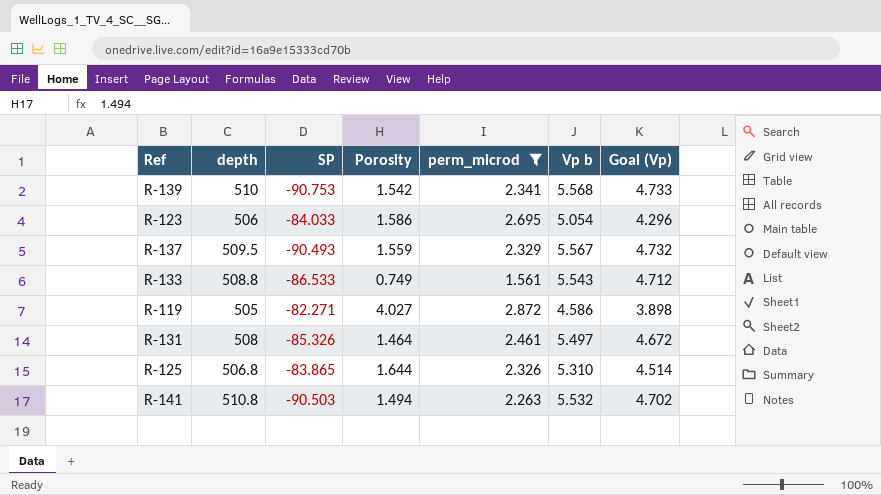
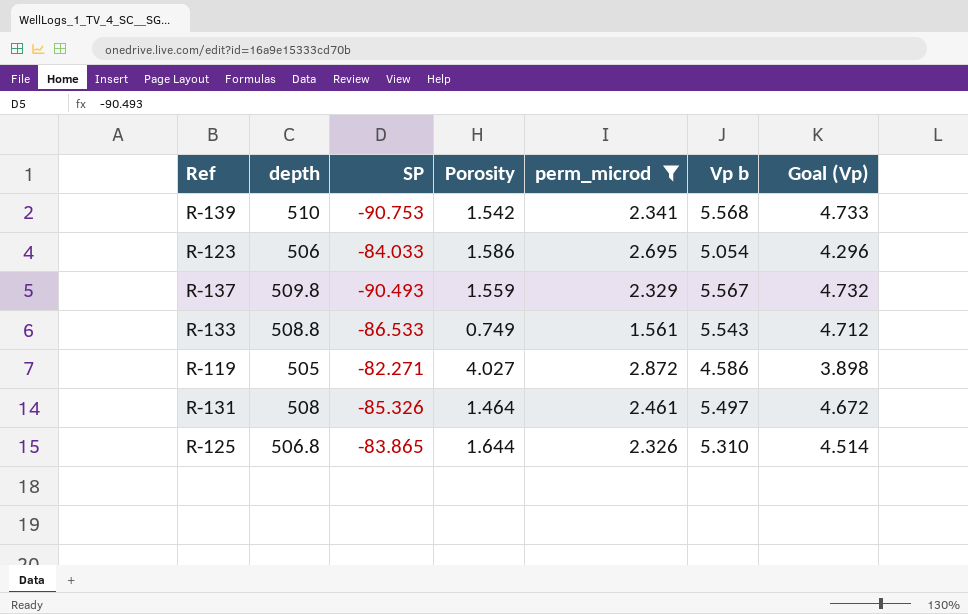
row R-141: 510.8 | -90.503 | 1.494 | 2.263 | 5.532 | 4.702 -> none
R-137 | depth: 509.5 -> 509.8

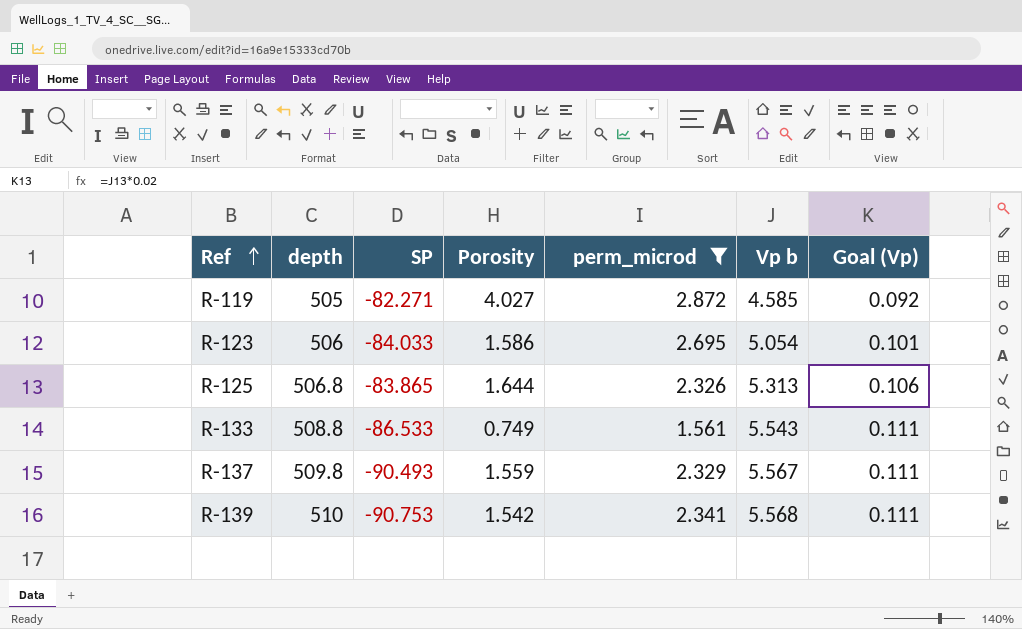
row order: none -> Ref ascending
column Goal (Vp) | formula: [Vp b] * 0.85 -> [Vp b] * 0.02
row R-131: 508 | -85.326 | 1.464 | 2.461 | 5.497 | 4.672 -> none
R-119 | Vp b: 4.586 -> 4.585
R-125 | Vp b: 5.310 -> 5.313

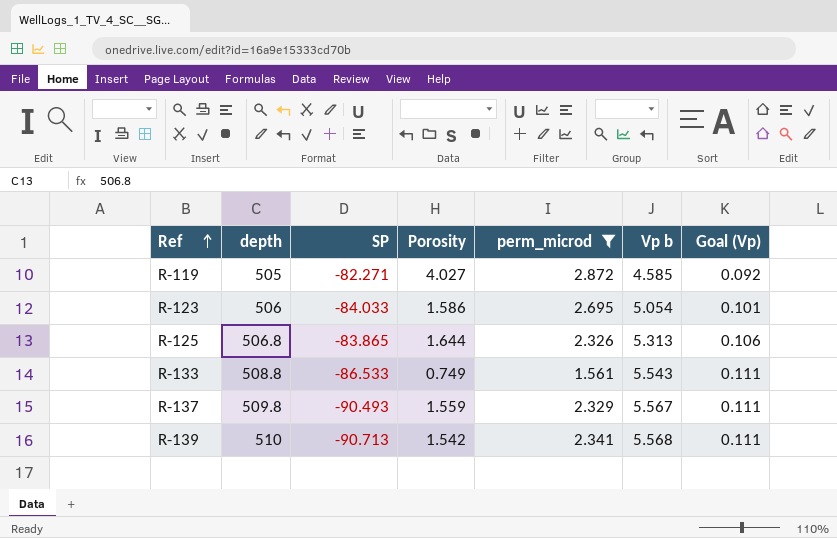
R-139 | SP: -90.753 -> -90.713

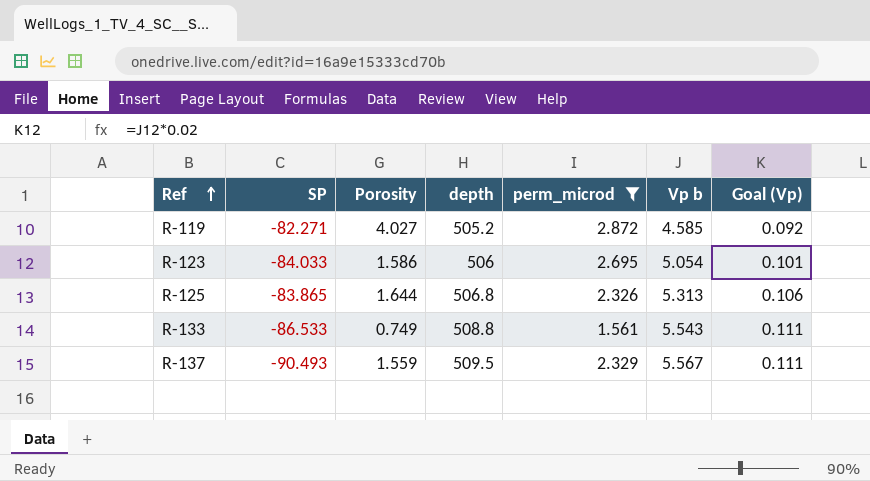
column depth | position: 2 -> 4
row R-139: 510 | -90.713 | 1.542 | 2.341 | 5.568 | 0.111 -> none
R-119 | depth: 505 -> 505.2
R-137 | depth: 509.8 -> 509.5

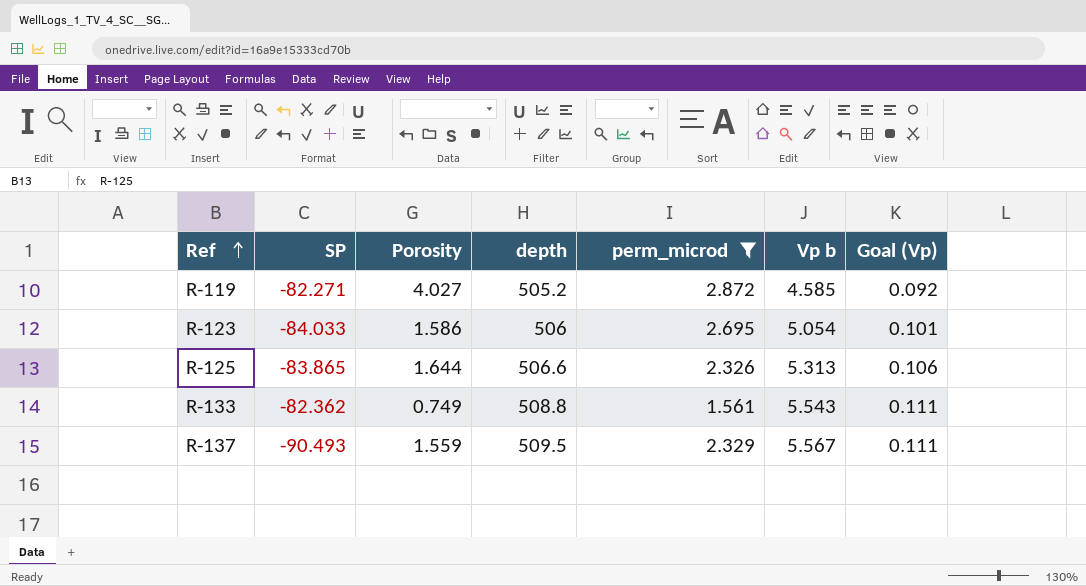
R-125 | depth: 506.8 -> 506.6
R-133 | SP: -86.533 -> -82.362

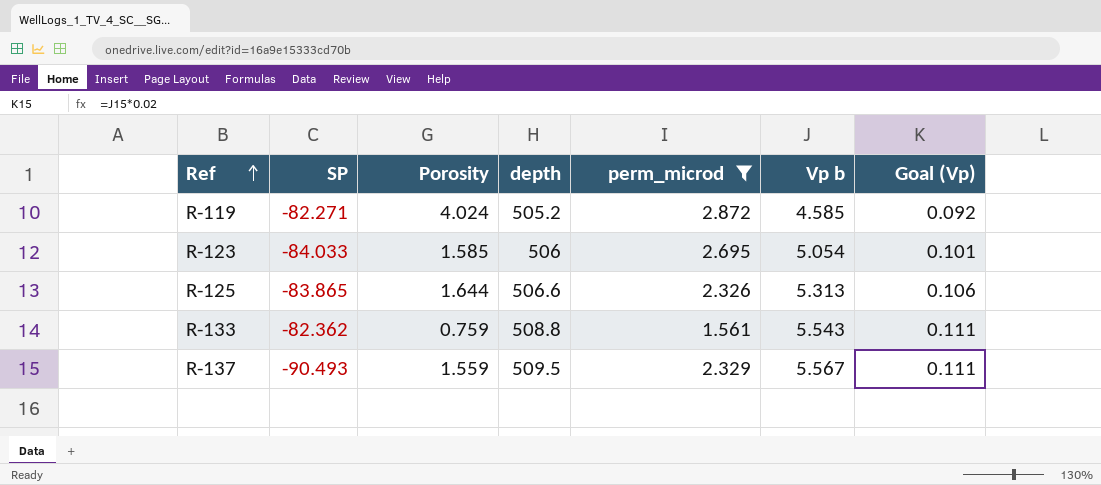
R-119 | Porosity: 4.027 -> 4.024
R-123 | Porosity: 1.586 -> 1.585
R-133 | Porosity: 0.749 -> 0.759

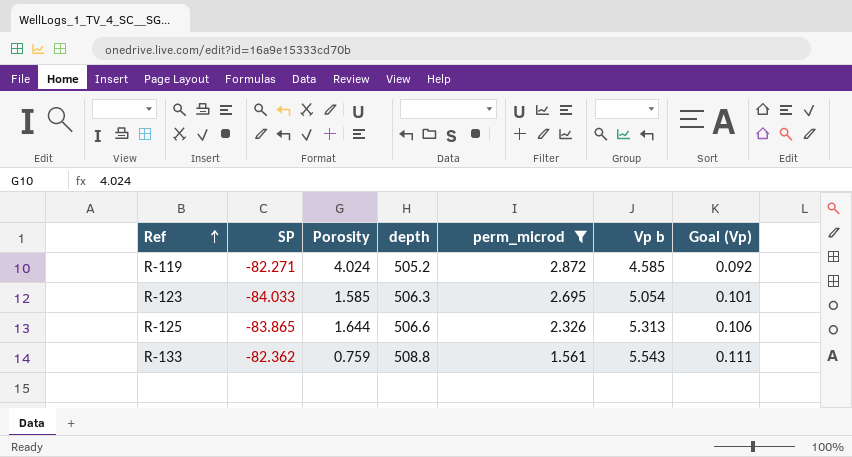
row R-137: -90.493 | 1.559 | 509.5 | 2.329 | 5.567 | 0.111 -> none
R-123 | depth: 506 -> 506.3

